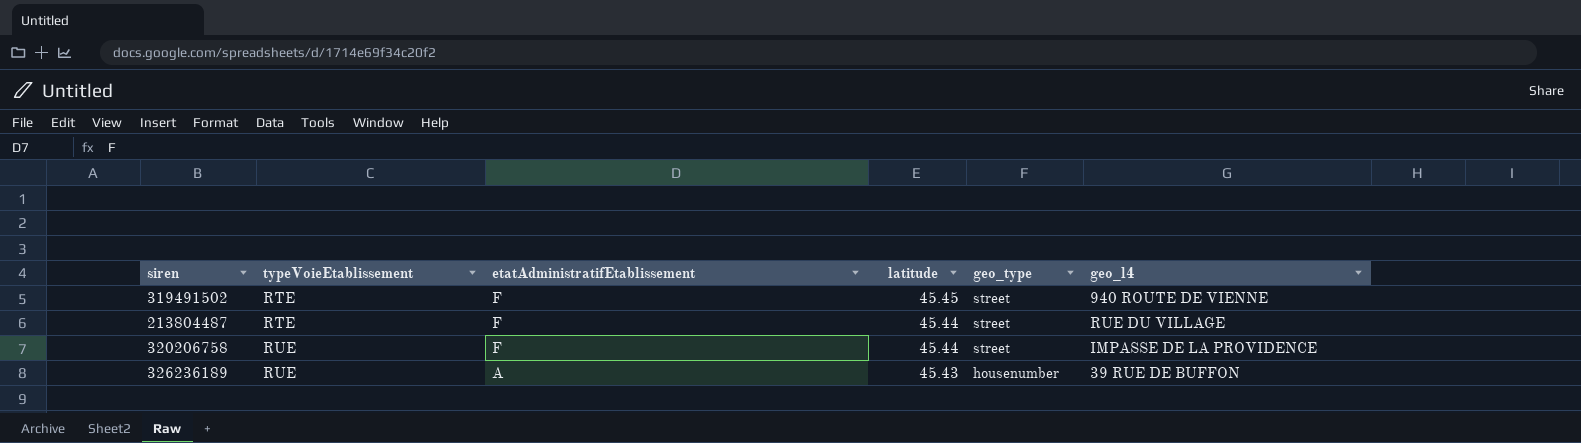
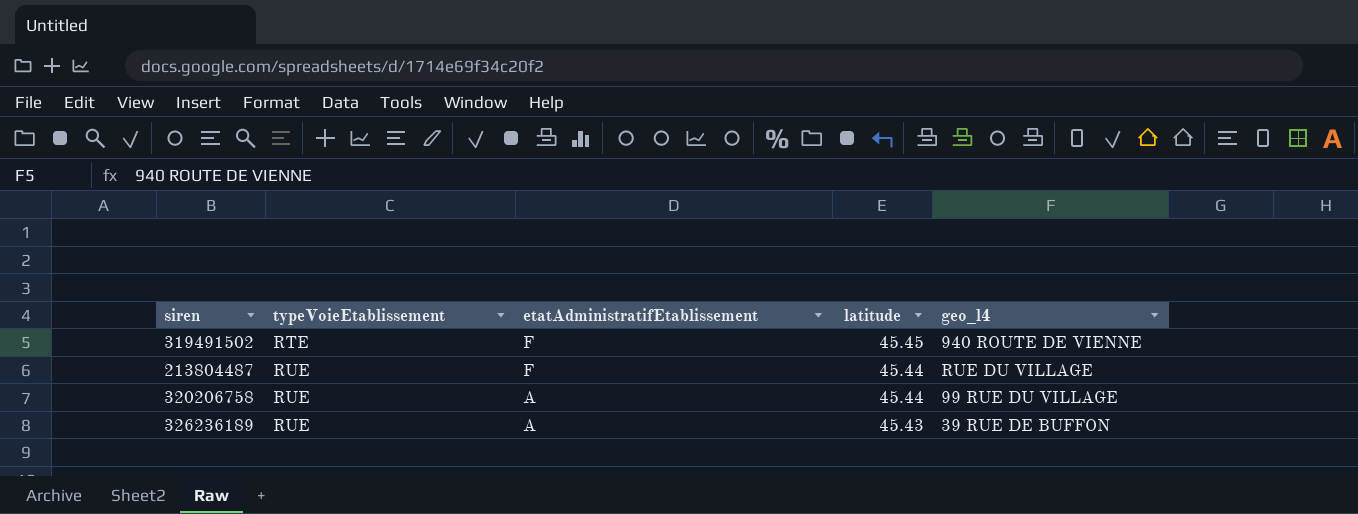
column geo_type | position: 5 -> none
213804487 | typeVoieEtablissement: RTE -> RUE
320206758 | etatAdministratifEtablissement: F -> A
320206758 | geo_l4: IMPASSE DE LA PROVIDENCE -> 99 RUE DU VILLAGE

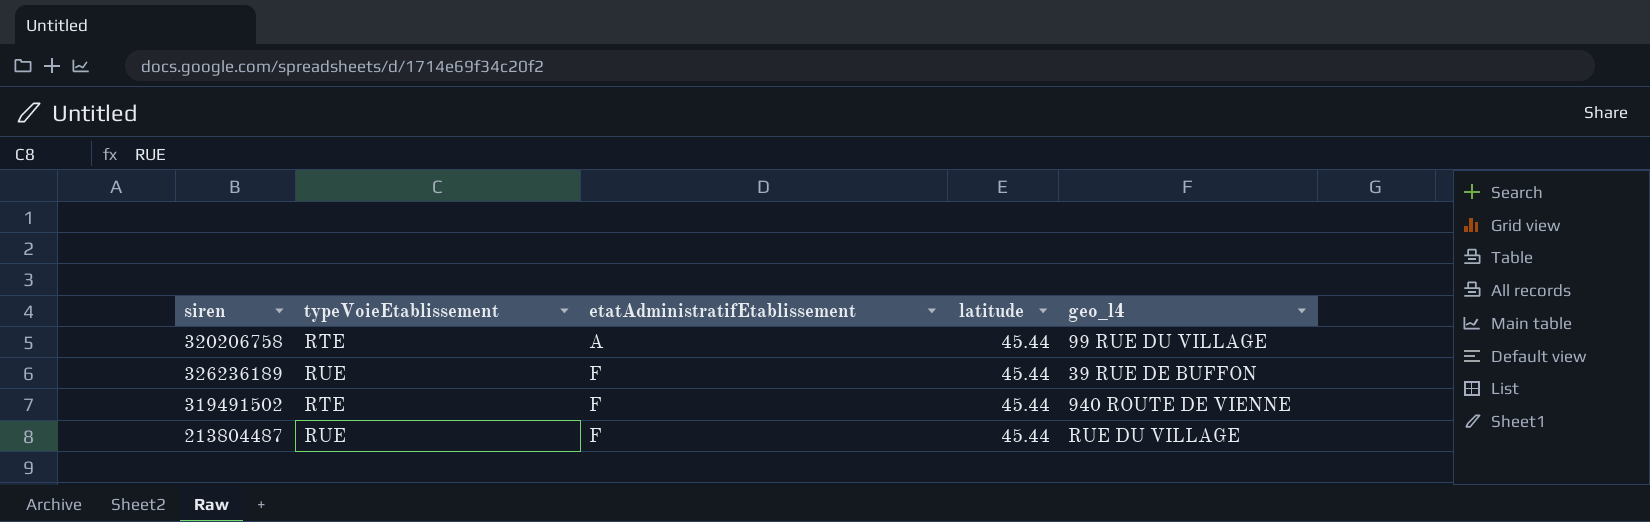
row order: typeVoieEtablissement ascending -> etatAdministratifEtablissement ascending
320206758 | typeVoieEtablissement: RUE -> RTE
326236189 | etatAdministratifEtablissement: A -> F
326236189 | latitude: 45.43 -> 45.44
319491502 | latitude: 45.45 -> 45.44

